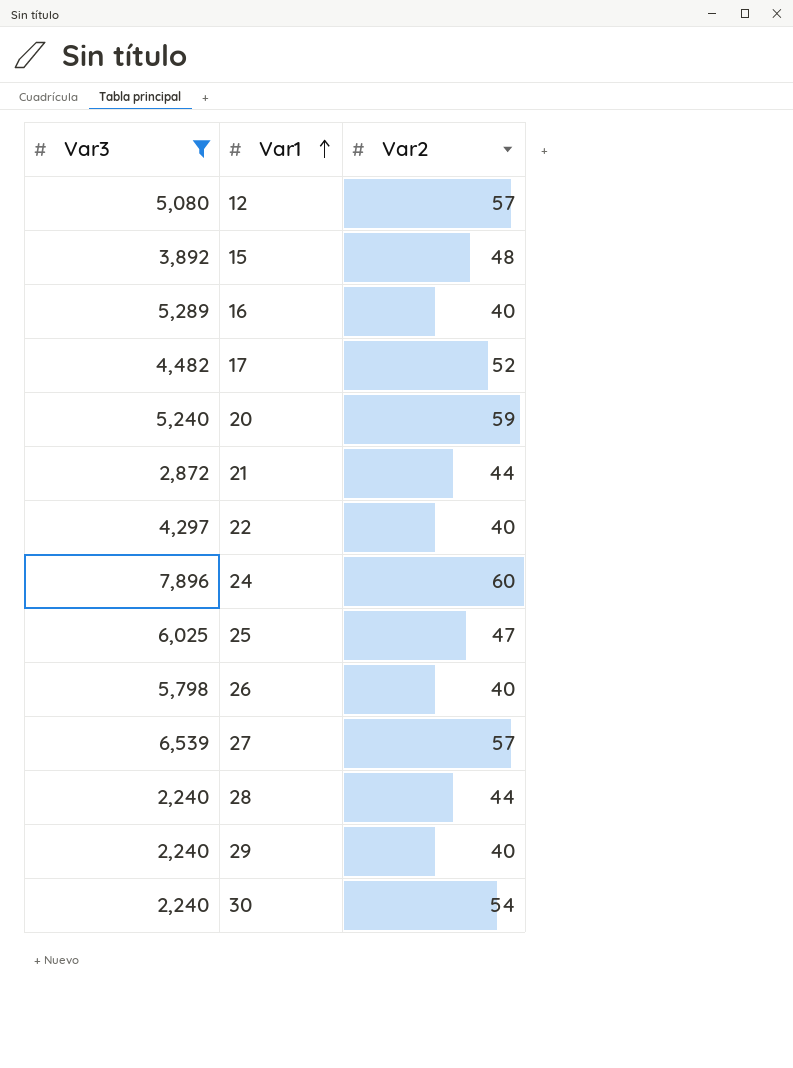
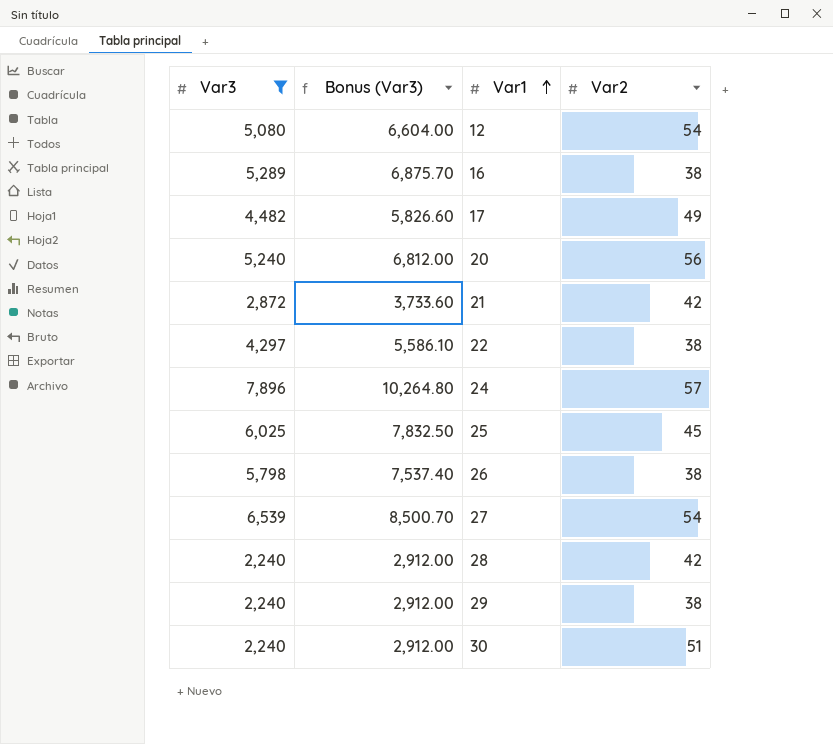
column Bonus (Var3) | formula: none -> [Var3] * 1.3
row 15: 3,892 | 48 -> none
12 | Var2: 57 -> 54
16 | Var2: 40 -> 38
17 | Var2: 52 -> 49
20 | Var2: 59 -> 56
21 | Var2: 44 -> 42
22 | Var2: 40 -> 38
24 | Var2: 60 -> 57
25 | Var2: 47 -> 45
26 | Var2: 40 -> 38
27 | Var2: 57 -> 54
28 | Var2: 44 -> 42
29 | Var2: 40 -> 38
30 | Var2: 54 -> 51

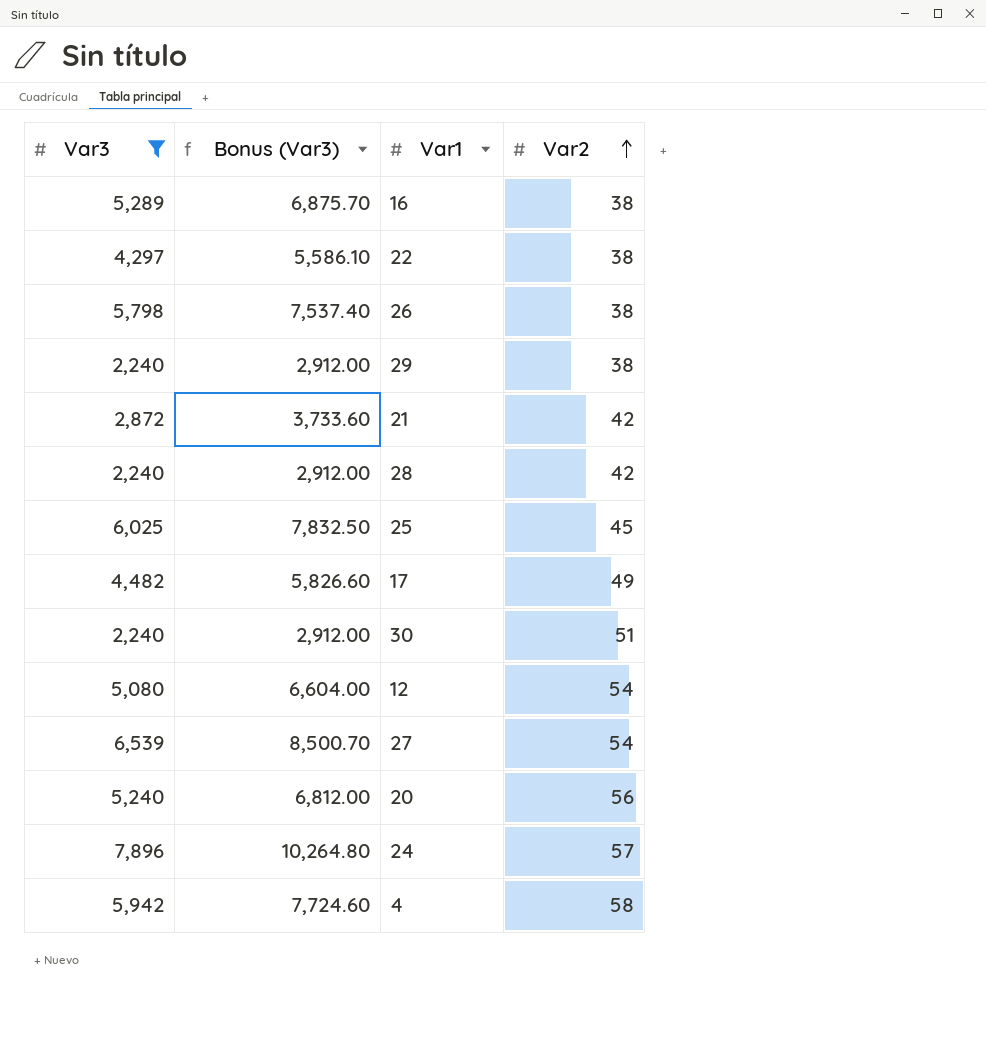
row order: Var1 ascending -> Var2 ascending
row 4: none -> 5,942 | 7,724.60 | 58

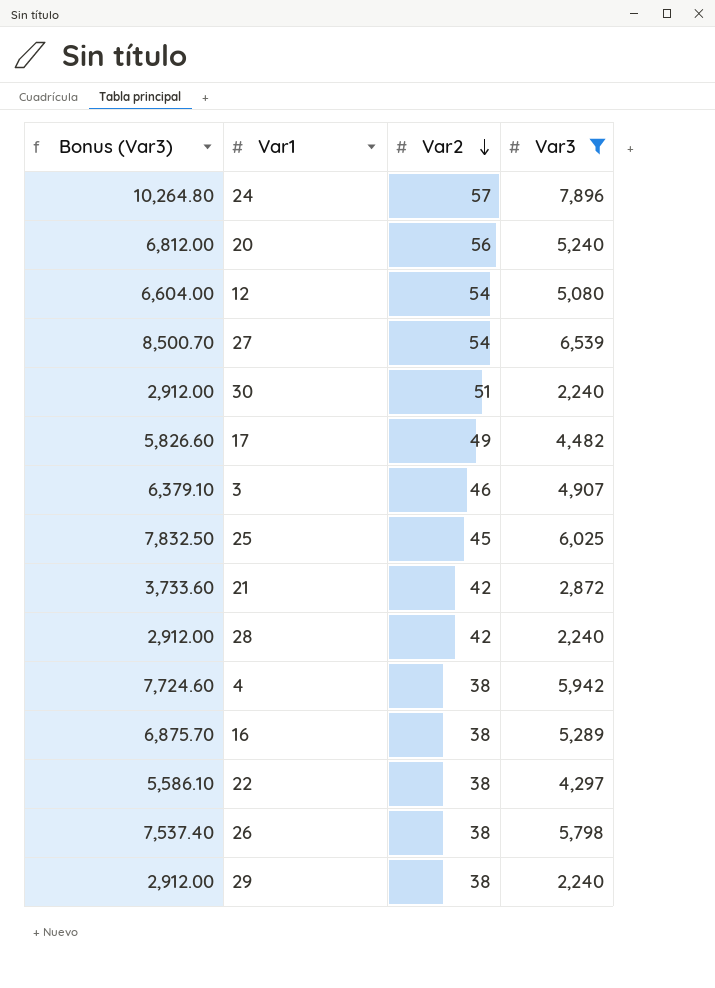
row order: Var2 ascending -> Var2 descending
column Var3 | position: 1 -> 4
row 3: none -> 6,379.10 | 46 | 4,907
4 | Var2: 58 -> 38

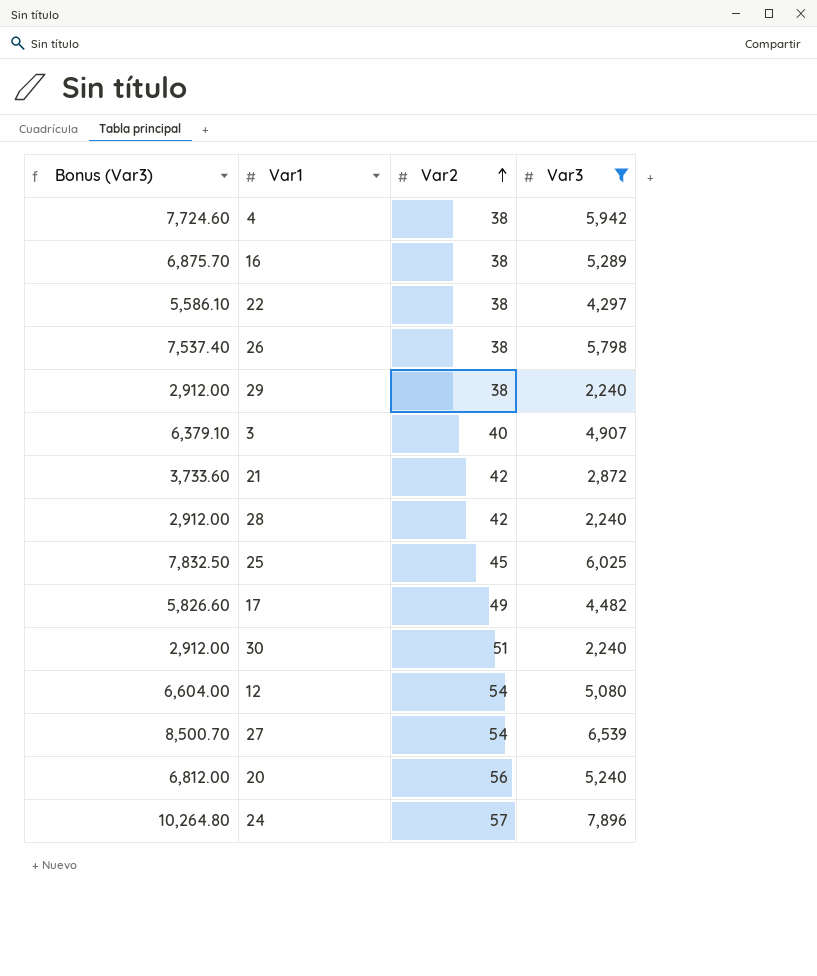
row order: Var2 descending -> Var2 ascending
3 | Var2: 46 -> 40

